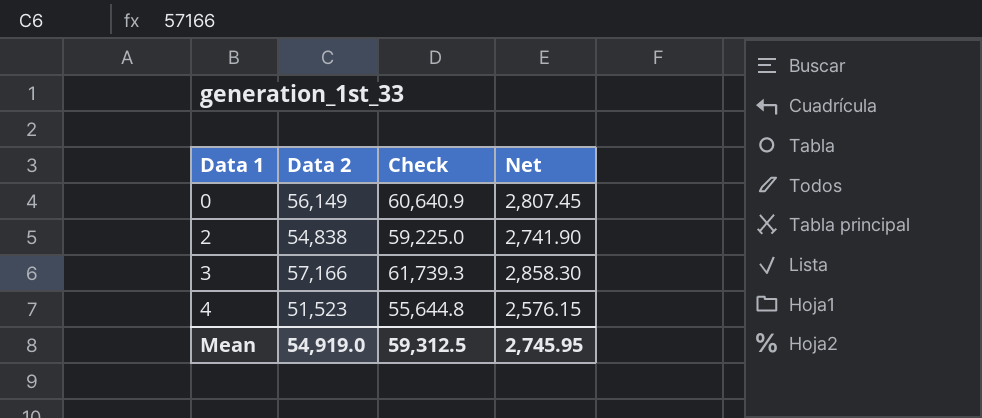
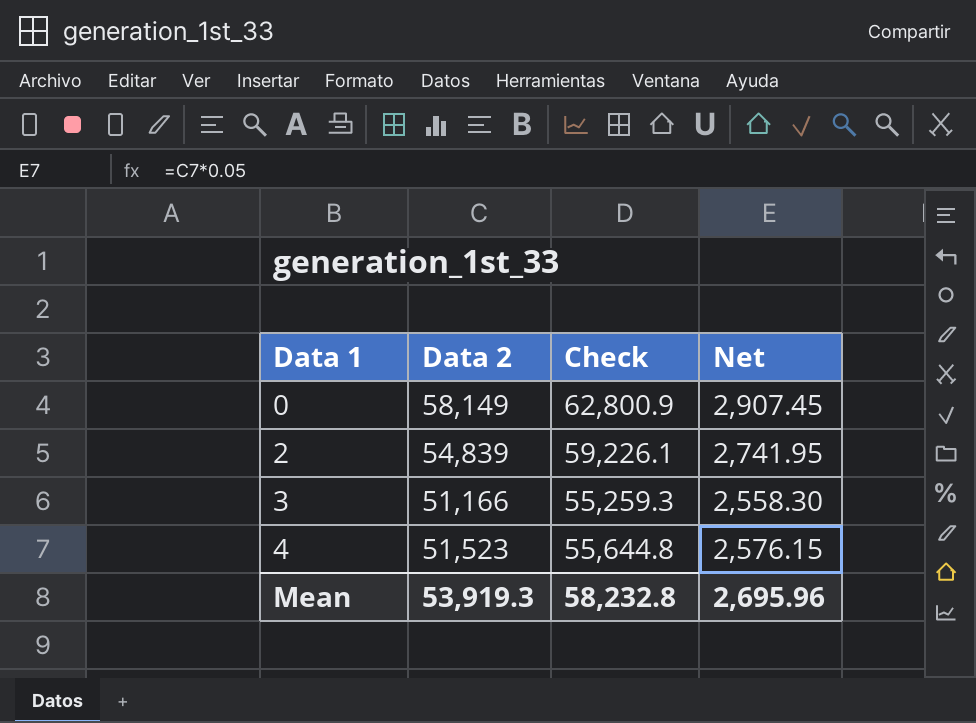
0 | Data 2: 56,149 -> 58,149
0 | Check: 60,640.9 -> 62,800.9
0 | Net: 2,807.45 -> 2,907.45
2 | Data 2: 54,838 -> 54,839
2 | Check: 59,225.0 -> 59,226.1
2 | Net: 2,741.90 -> 2,741.95
3 | Data 2: 57,166 -> 51,166
3 | Check: 61,739.3 -> 55,259.3
3 | Net: 2,858.30 -> 2,558.30
Mean | Data 2: 54,919.0 -> 53,919.3
Mean | Check: 59,312.5 -> 58,232.8
Mean | Net: 2,745.95 -> 2,695.96

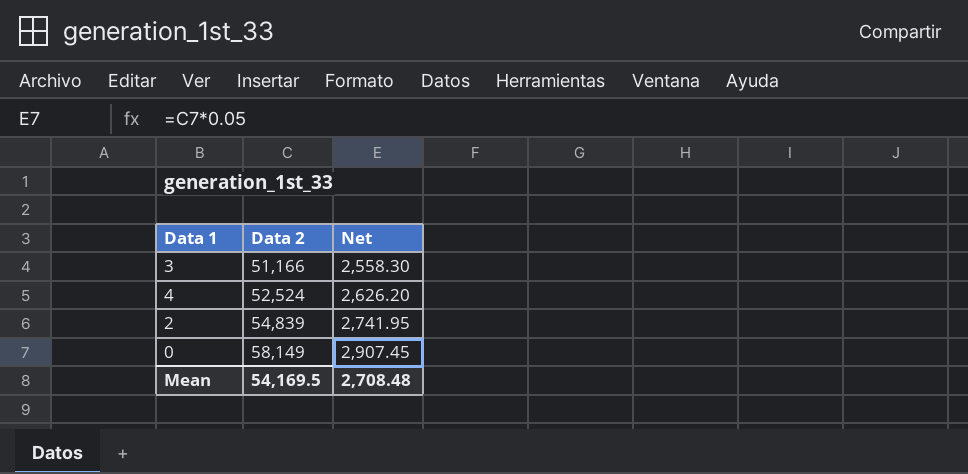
row order: Data 1 ascending -> Data 2 ascending
column Check | formula: [Data 2] * 1.08 -> none
4 | Data 2: 51,523 -> 52,524
4 | Net: 2,576.15 -> 2,626.20
Mean | Data 2: 53,919.3 -> 54,169.5
Mean | Net: 2,695.96 -> 2,708.48

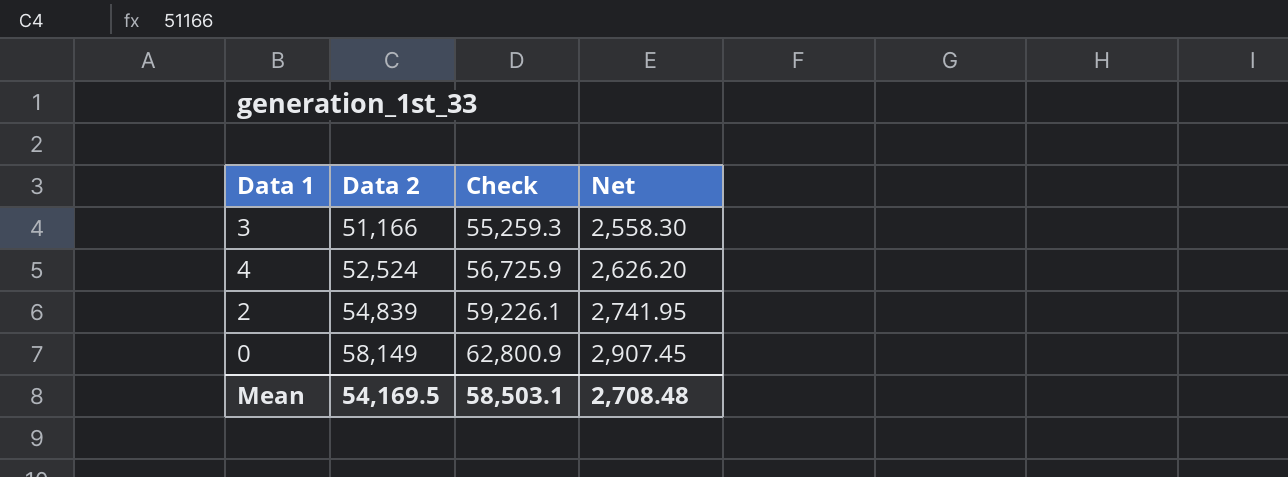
column Check | formula: none -> [Data 2] * 1.08

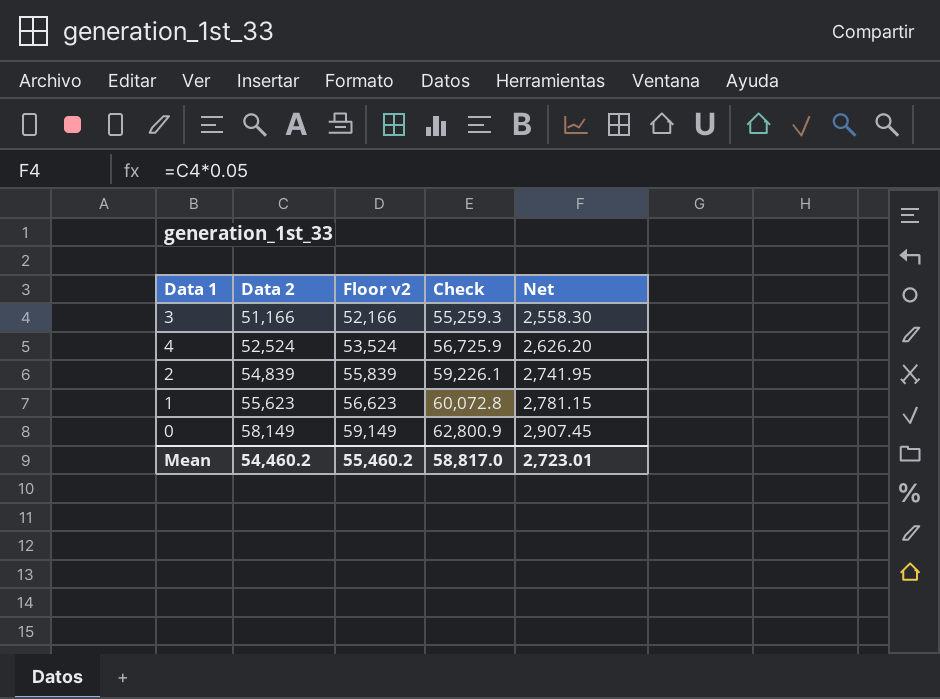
column Floor v2 | formula: none -> [Data 2] + 1000
row 1: none -> 55,623 | 56,623 | 60,072.8 | 2,781.15
Mean | Data 2: 54,169.5 -> 54,460.2
Mean | Check: 58,503.1 -> 58,817.0
Mean | Net: 2,708.48 -> 2,723.01

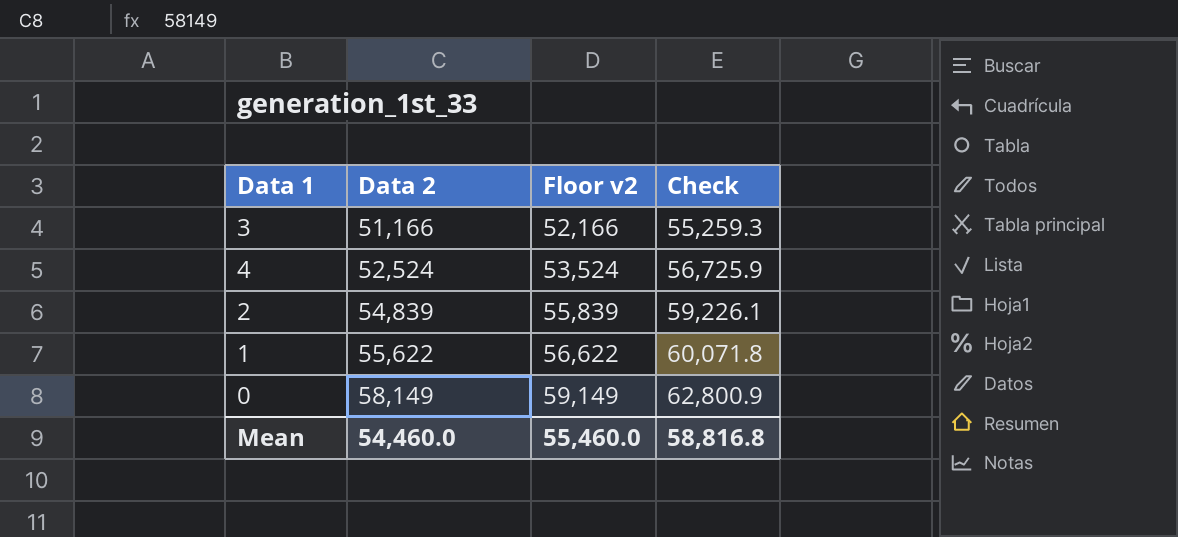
column Net | formula: [Data 2] * 0.05 -> none
1 | Data 2: 55,623 -> 55,622
1 | Floor v2: 56,623 -> 56,622
1 | Check: 60,072.8 -> 60,071.8
Mean | Data 2: 54,460.2 -> 54,460.0
Mean | Floor v2: 55,460.2 -> 55,460.0
Mean | Check: 58,817.0 -> 58,816.8

